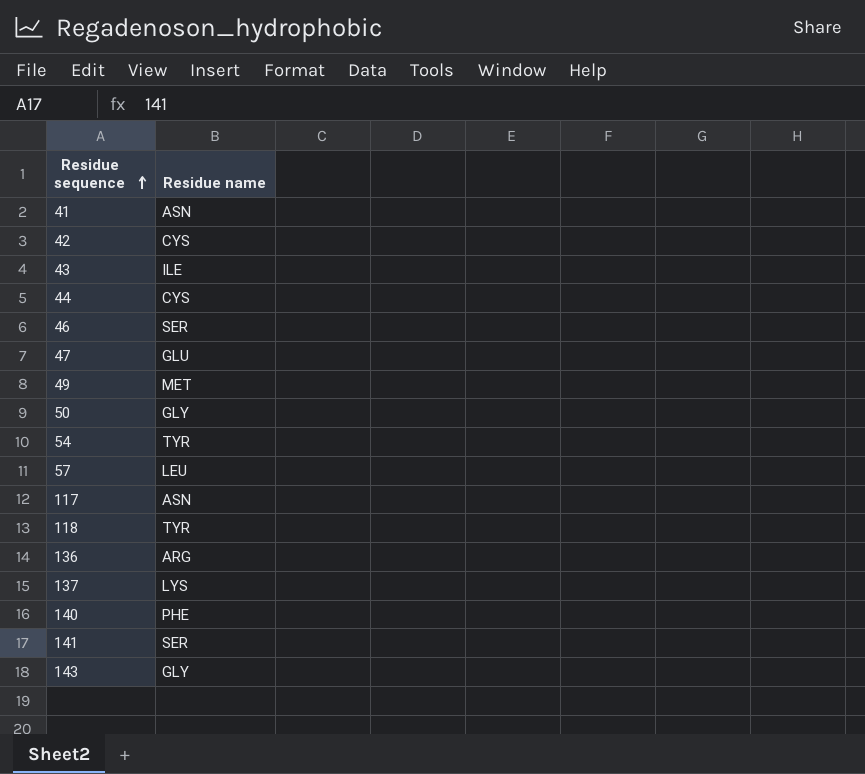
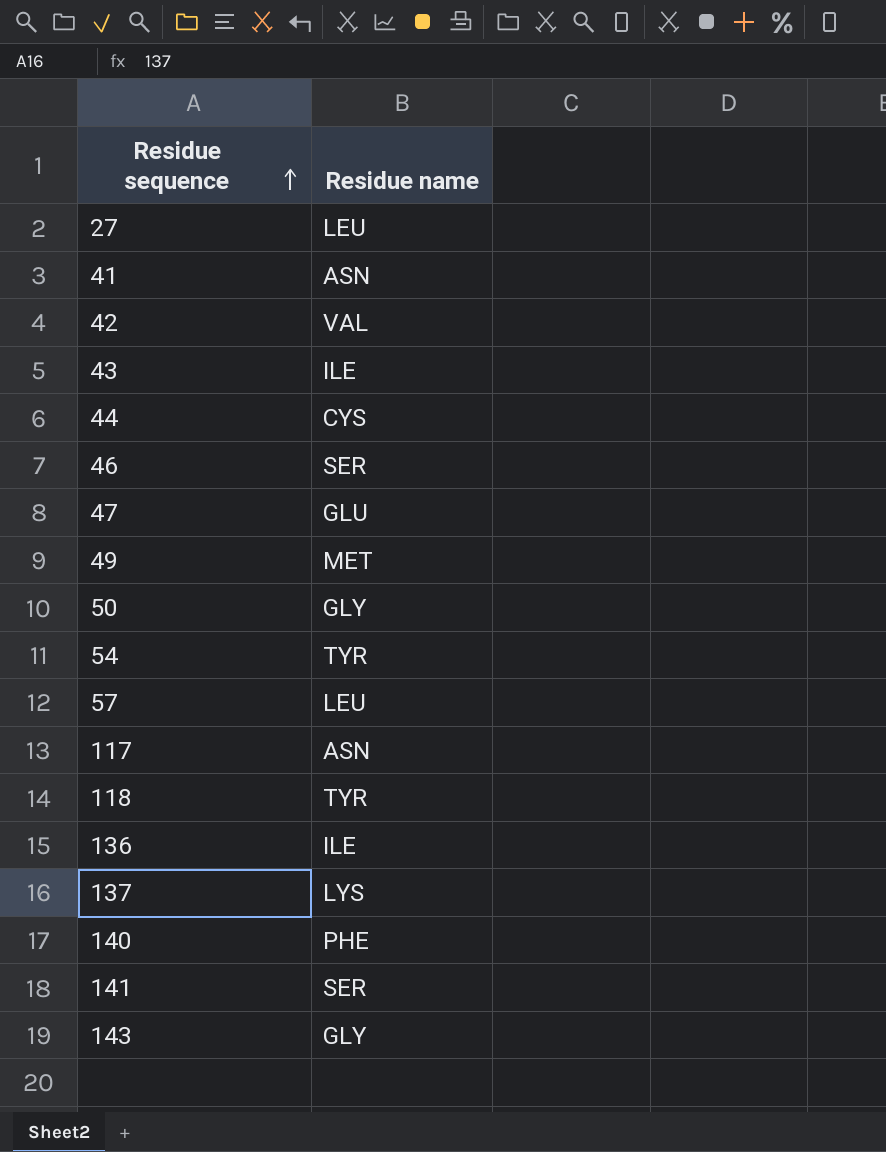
row 27: none -> LEU
42 | Residue name: CYS -> VAL
136 | Residue name: ARG -> ILE

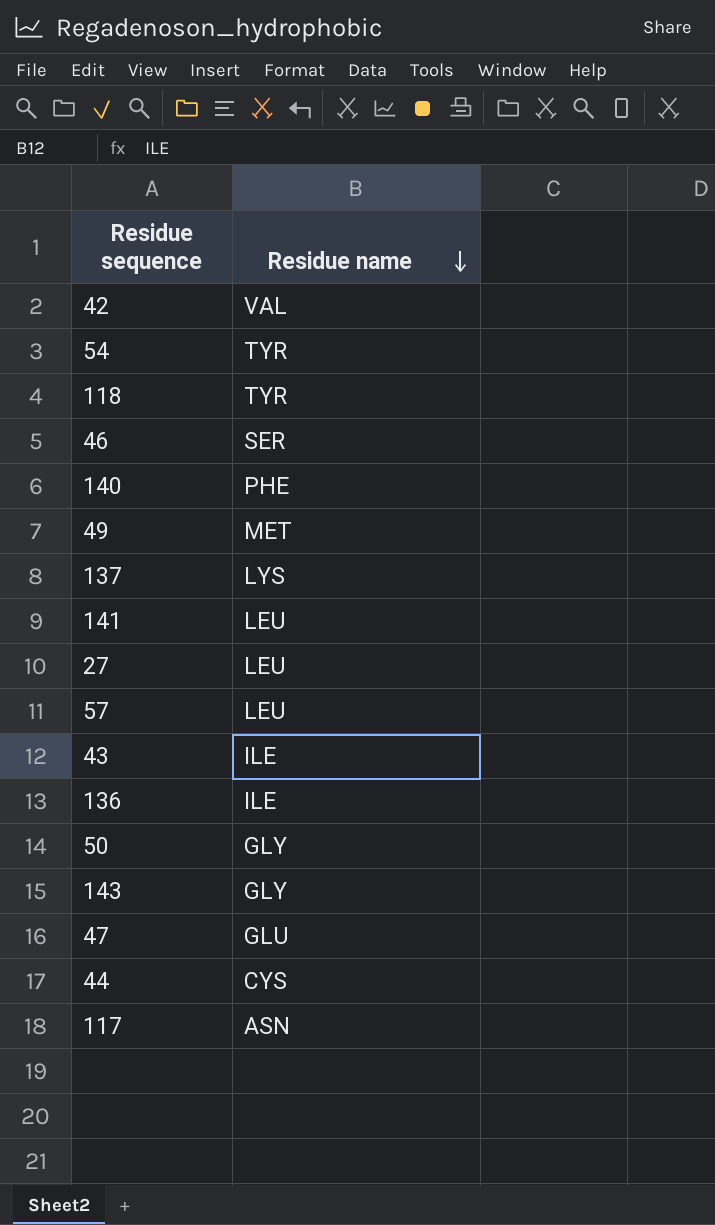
row order: Residue sequence ascending -> Residue name descending
row 41: ASN -> none
141 | Residue name: SER -> LEU

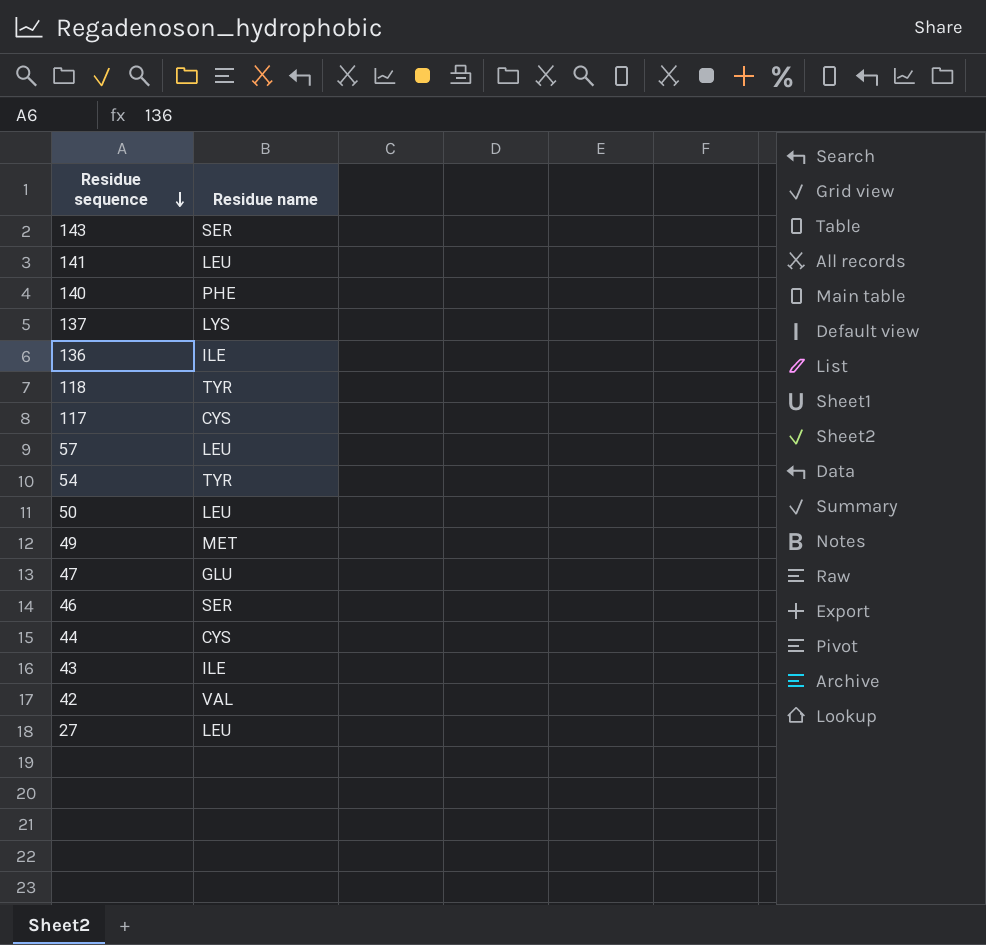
row order: Residue name descending -> Residue sequence descending
143 | Residue name: GLY -> SER
117 | Residue name: ASN -> CYS
50 | Residue name: GLY -> LEU

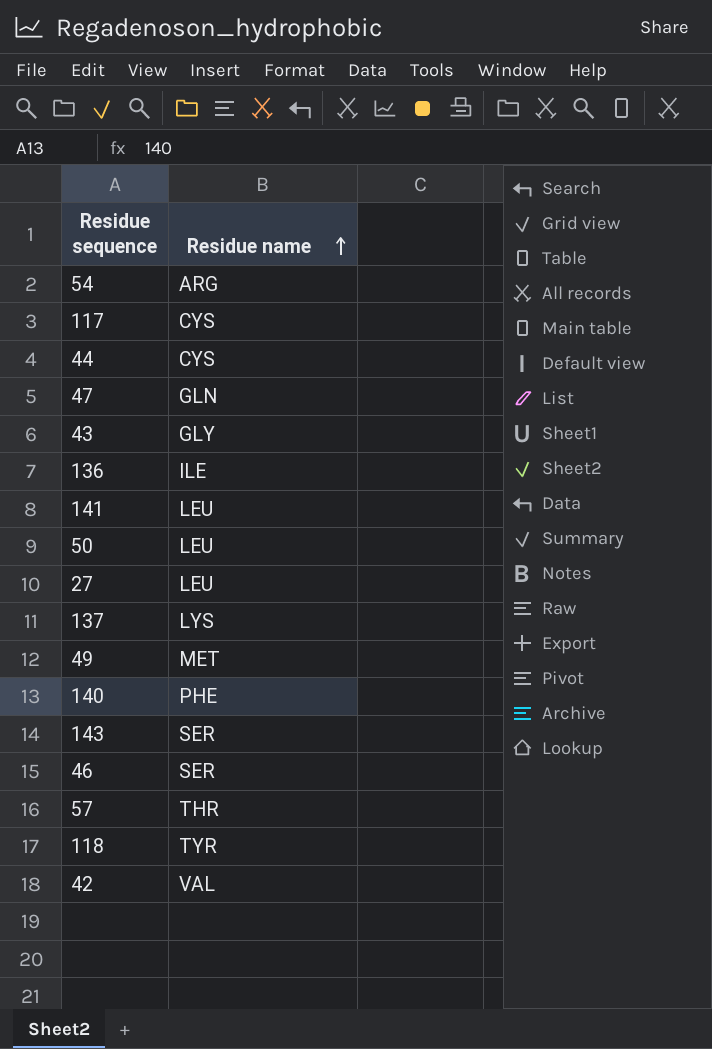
row order: Residue sequence descending -> Residue name ascending
54 | Residue name: TYR -> ARG
47 | Residue name: GLU -> GLN
43 | Residue name: ILE -> GLY
57 | Residue name: LEU -> THR

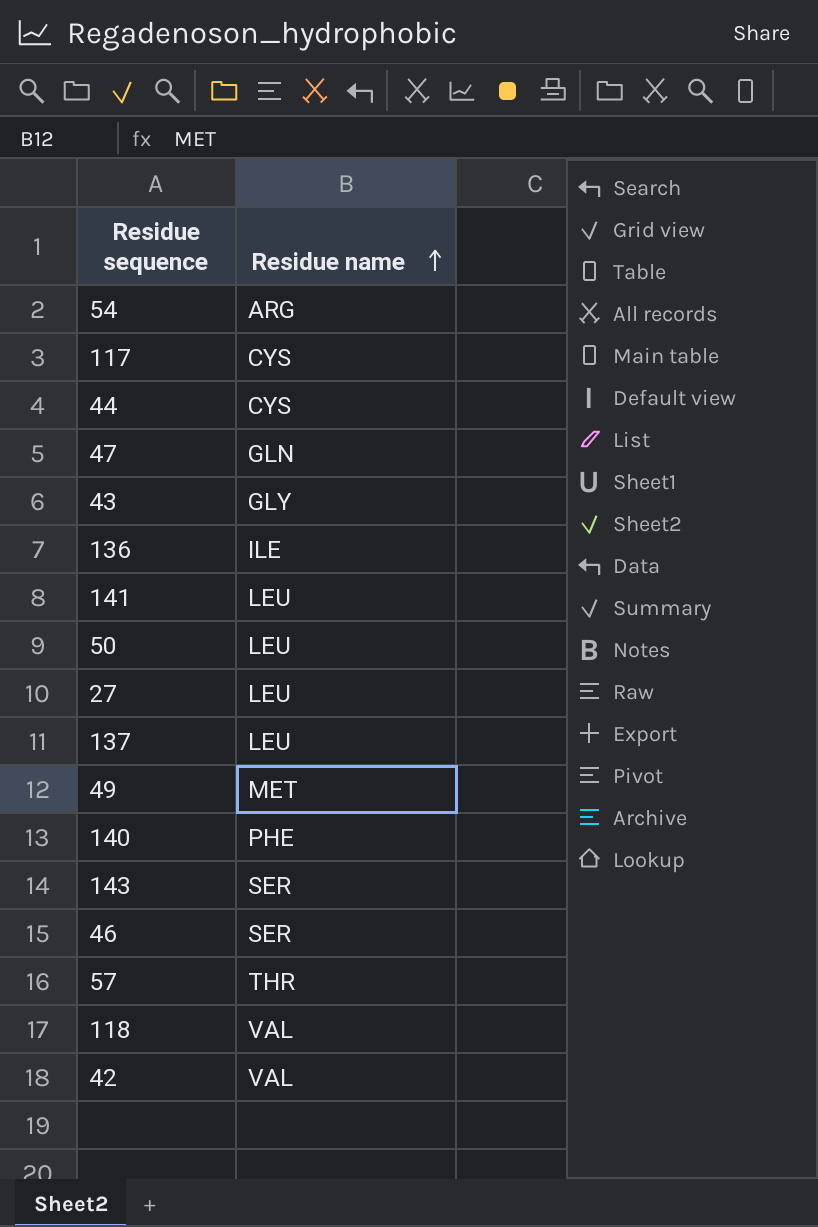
137 | Residue name: LYS -> LEU
118 | Residue name: TYR -> VAL

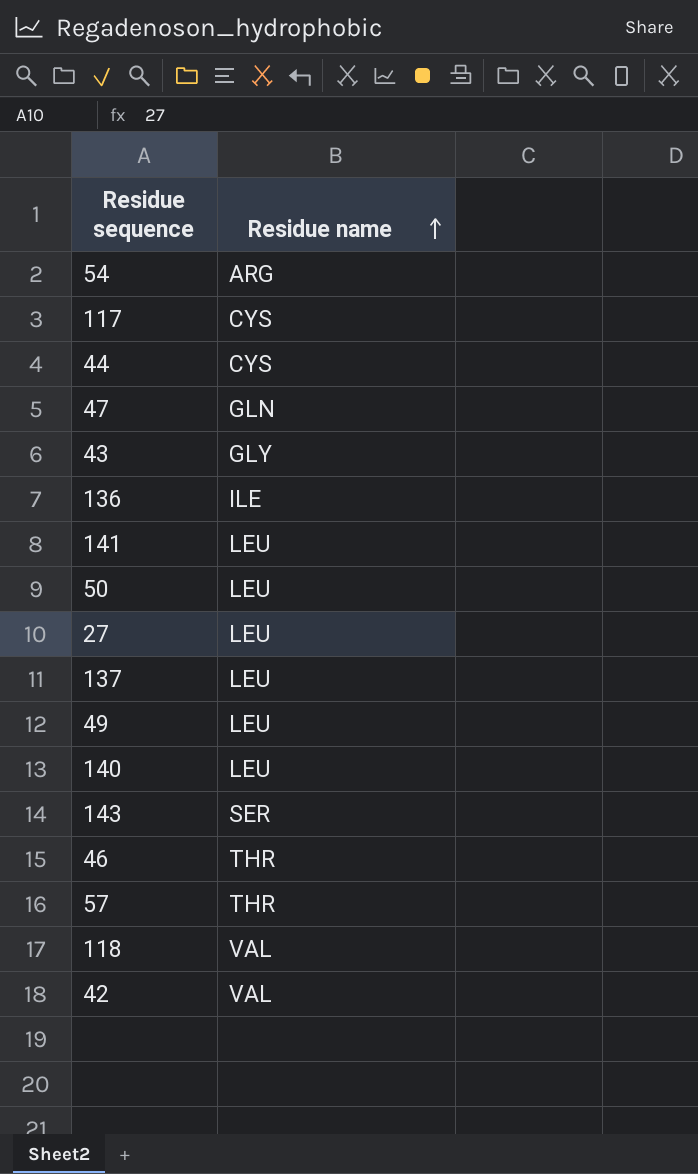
49 | Residue name: MET -> LEU
140 | Residue name: PHE -> LEU
46 | Residue name: SER -> THR

